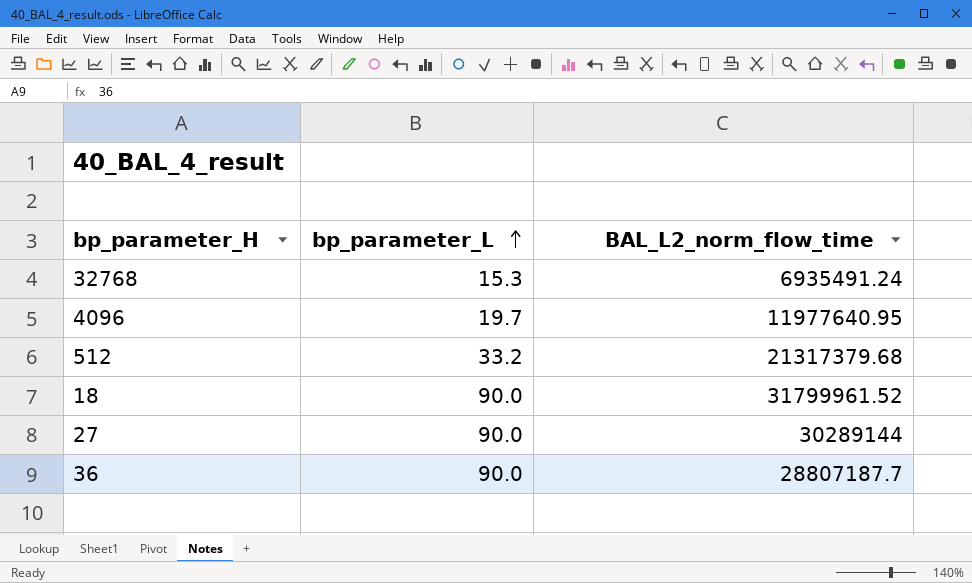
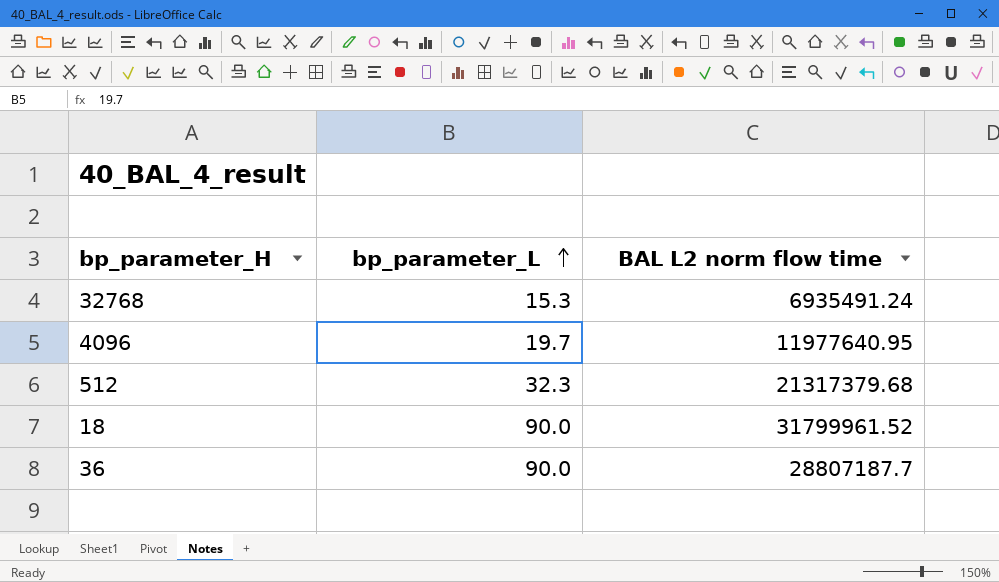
column name: BAL_L2_norm_flow_time -> BAL L2 norm flow time
row 27: 90.0 | 30289144 -> none
512 | bp_parameter_L: 33.2 -> 32.3

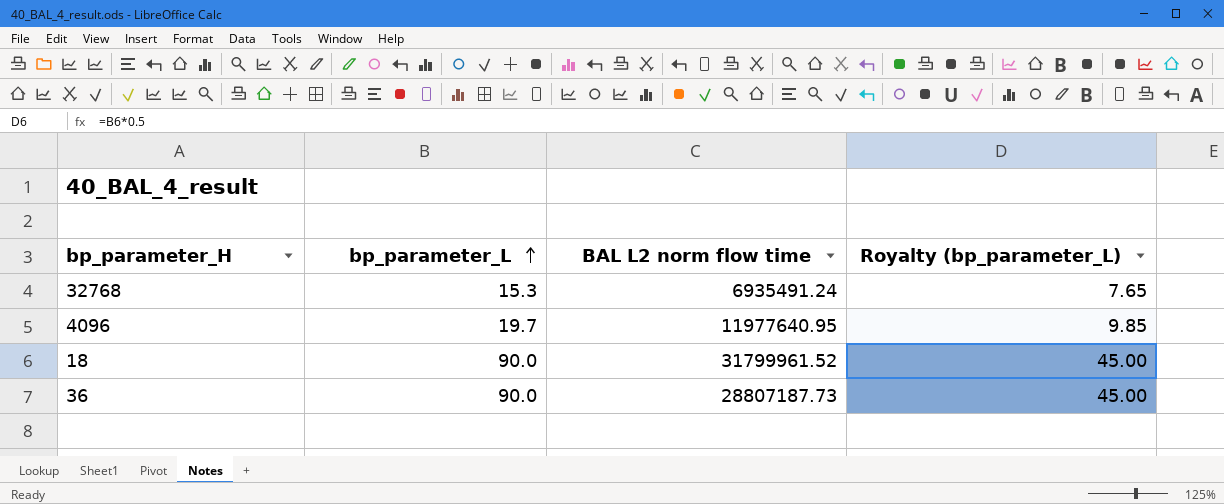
column Royalty (bp_parameter_L) | formula: none -> [bp_parameter_L] * 0.5
row 512: 32.3 | 21317379.68 -> none
36 | BAL L2 norm flow time: 28807187.7 -> 28807187.73

